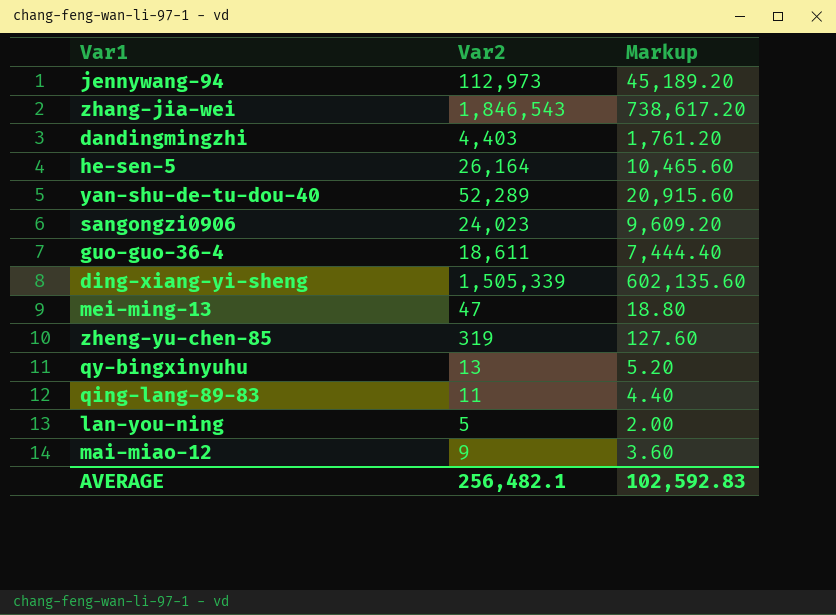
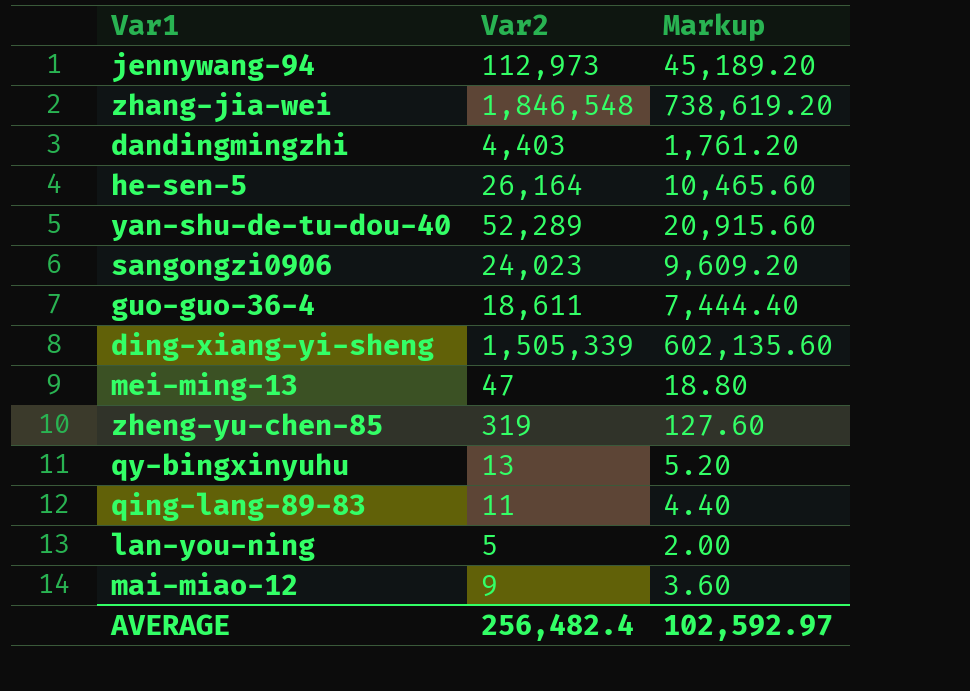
zhang-jia-wei | Var2: 1,846,543 -> 1,846,548
zhang-jia-wei | Markup: 738,617.20 -> 738,619.20
AVERAGE | Var2: 256,482.1 -> 256,482.4
AVERAGE | Markup: 102,592.83 -> 102,592.97

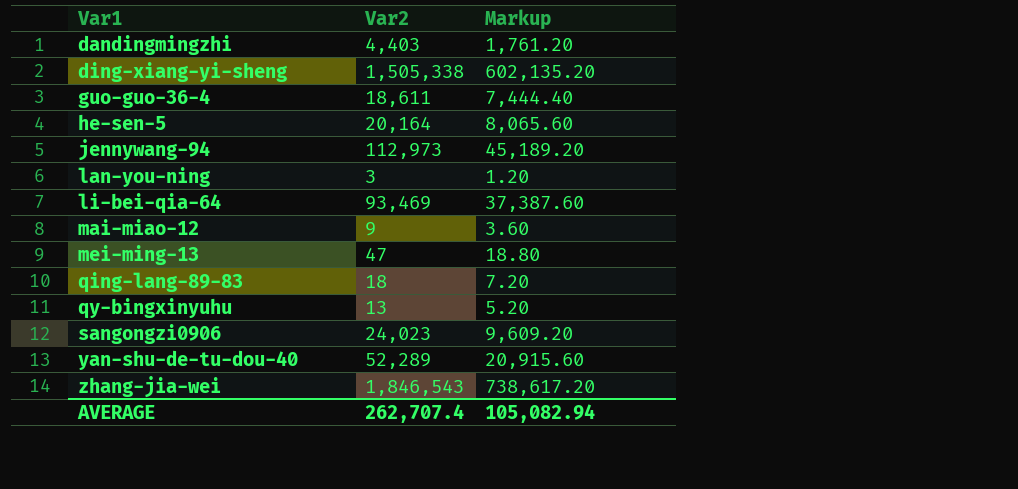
row order: none -> Var1 ascending
row zheng-yu-chen-85: 319 | 127.60 -> none
ding-xiang-yi-sheng | Var2: 1,505,339 -> 1,505,338
ding-xiang-yi-sheng | Markup: 602,135.60 -> 602,135.20
he-sen-5 | Var2: 26,164 -> 20,164
he-sen-5 | Markup: 10,465.60 -> 8,065.60
lan-you-ning | Var2: 5 -> 3
lan-you-ning | Markup: 2.00 -> 1.20
row li-bei-qia-64: none -> 93,469 | 37,387.60
qing-lang-89-83 | Var2: 11 -> 18
qing-lang-89-83 | Markup: 4.40 -> 7.20
zhang-jia-wei | Var2: 1,846,548 -> 1,846,543
zhang-jia-wei | Markup: 738,619.20 -> 738,617.20
AVERAGE | Var2: 256,482.4 -> 262,707.4
AVERAGE | Markup: 102,592.97 -> 105,082.94

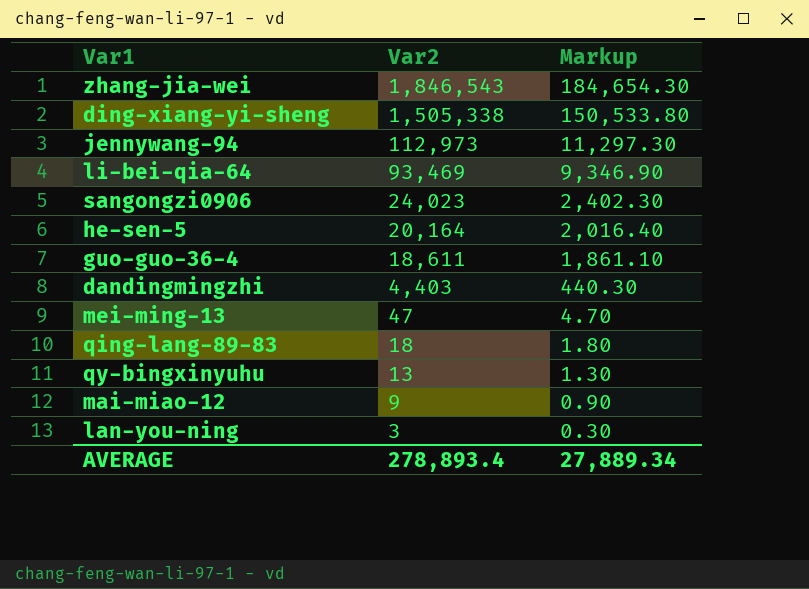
row order: Var1 ascending -> Var2 descending
column Markup | formula: [Var2] * 0.4 -> [Var2] * 0.1
row yan-shu-de-tu-dou-40: 52,289 | 20,915.60 -> none
AVERAGE | Var2: 262,707.4 -> 278,893.4
AVERAGE | Markup: 105,082.94 -> 27,889.34

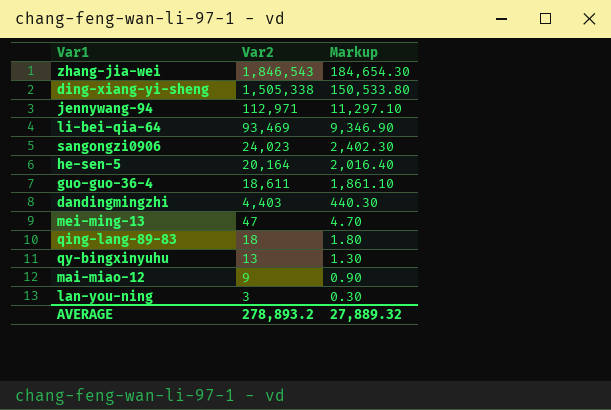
jennywang-94 | Var2: 112,973 -> 112,971
jennywang-94 | Markup: 11,297.30 -> 11,297.10
AVERAGE | Var2: 278,893.4 -> 278,893.2
AVERAGE | Markup: 27,889.34 -> 27,889.32

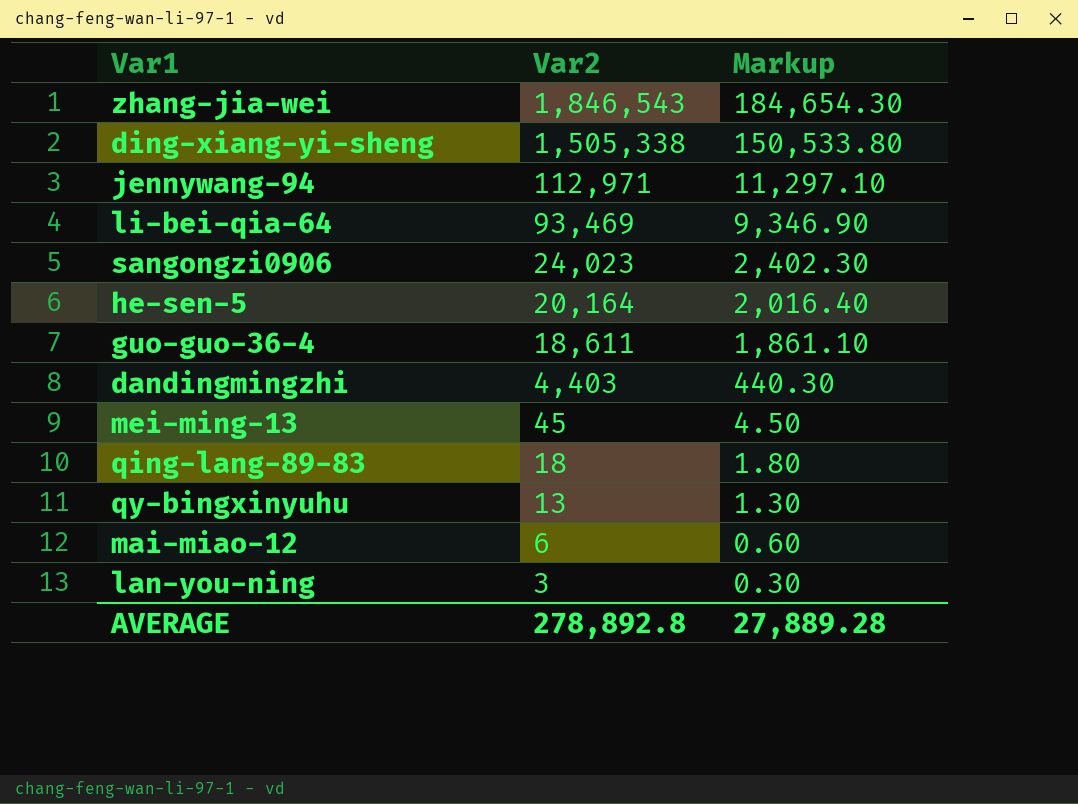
mei-ming-13 | Var2: 47 -> 45
mei-ming-13 | Markup: 4.70 -> 4.50
mai-miao-12 | Var2: 9 -> 6
mai-miao-12 | Markup: 0.90 -> 0.60
AVERAGE | Var2: 278,893.2 -> 278,892.8
AVERAGE | Markup: 27,889.32 -> 27,889.28

